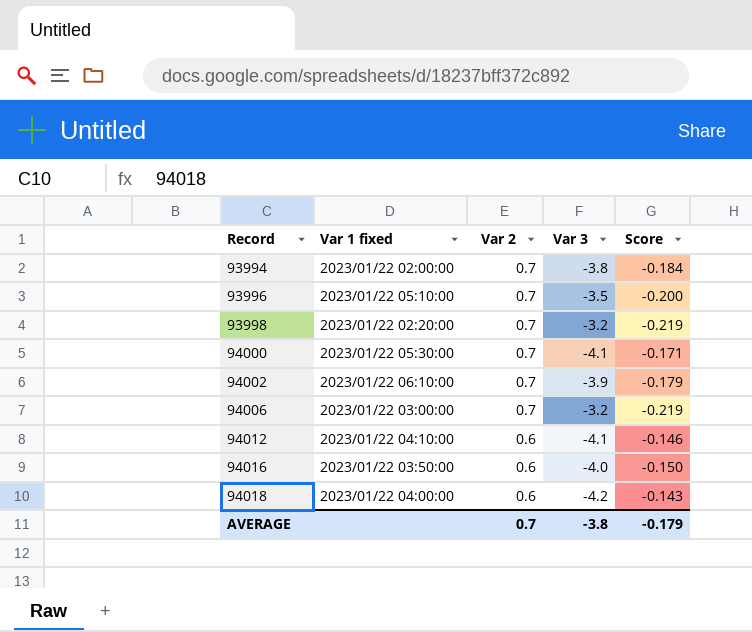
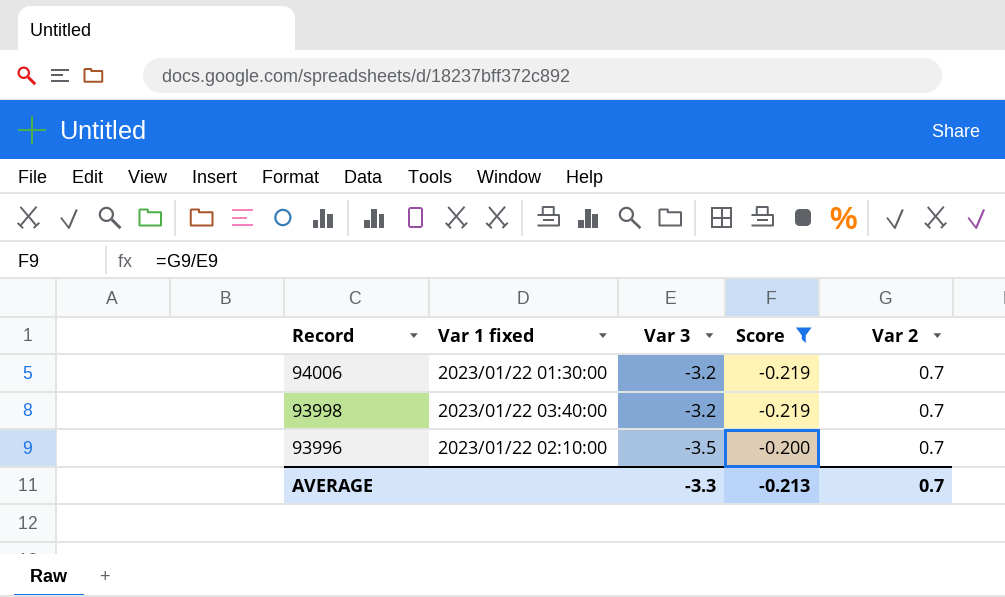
filter: none -> Score <= -0.200
row order: Record ascending -> Record descending
column Var 2 | position: 3 -> 5
94006 | Var 1 fixed: 2023/01/22 03:00:00 -> 2023/01/22 01:30:00
93998 | Var 1 fixed: 2023/01/22 02:20:00 -> 2023/01/22 03:40:00
93996 | Var 1 fixed: 2023/01/22 05:10:00 -> 2023/01/22 02:10:00
AVERAGE | Var 3: -3.8 -> -3.3
AVERAGE | Score: -0.179 -> -0.213

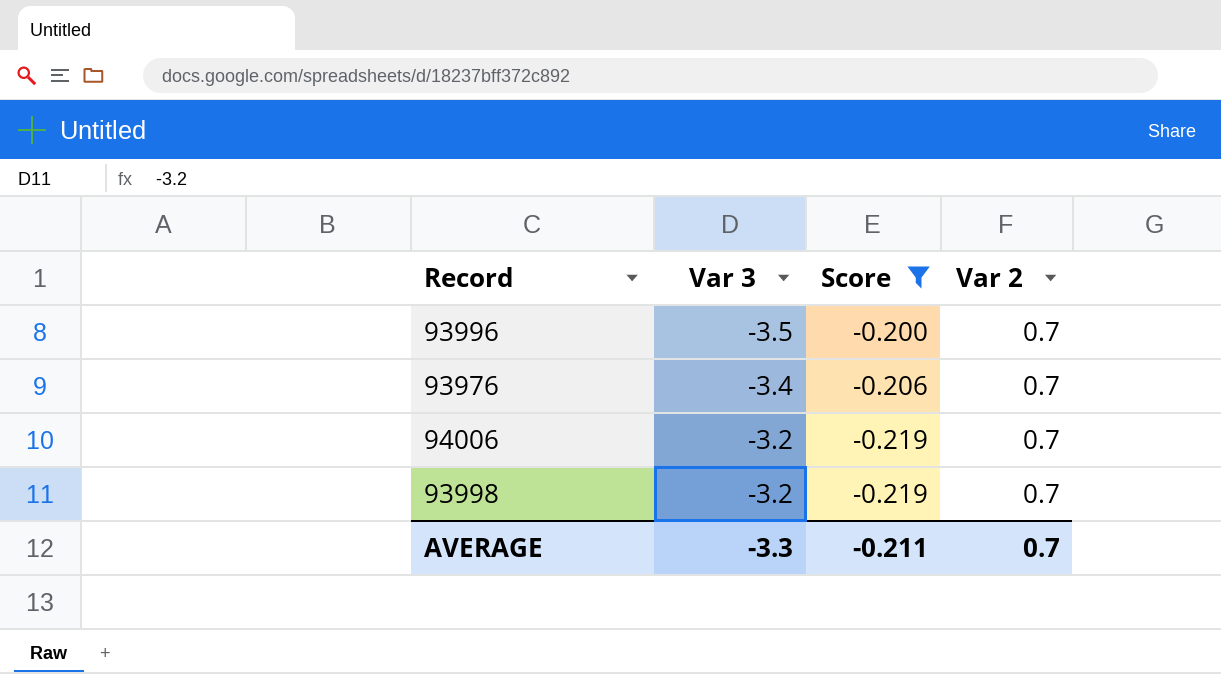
row order: Record descending -> Var 3 ascending
column Var 1 fixed | position: 2 -> none
row 93976: none -> -3.4 | -0.206 | 0.7
AVERAGE | Score: -0.213 -> -0.211

